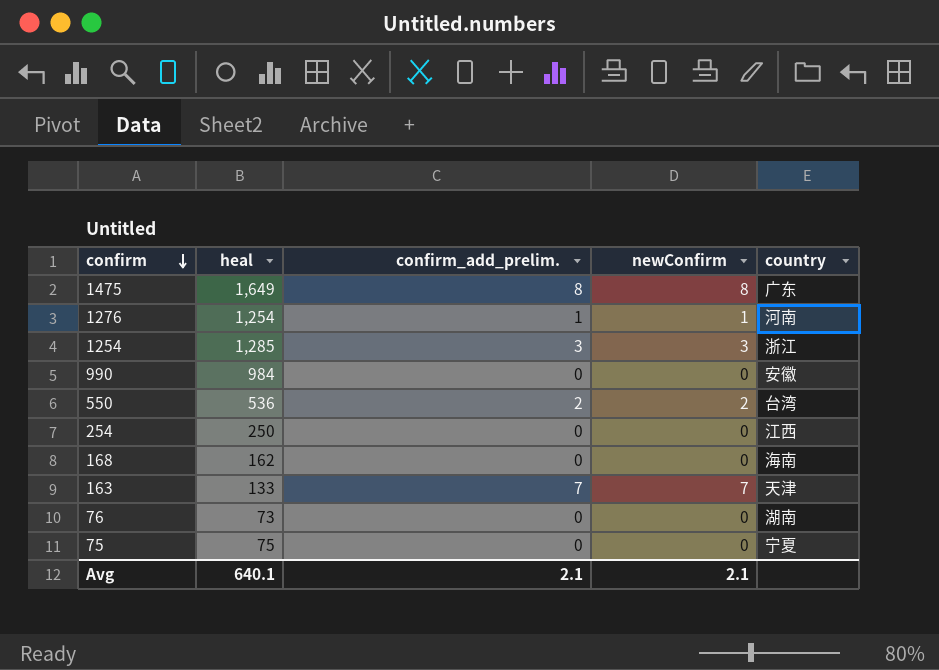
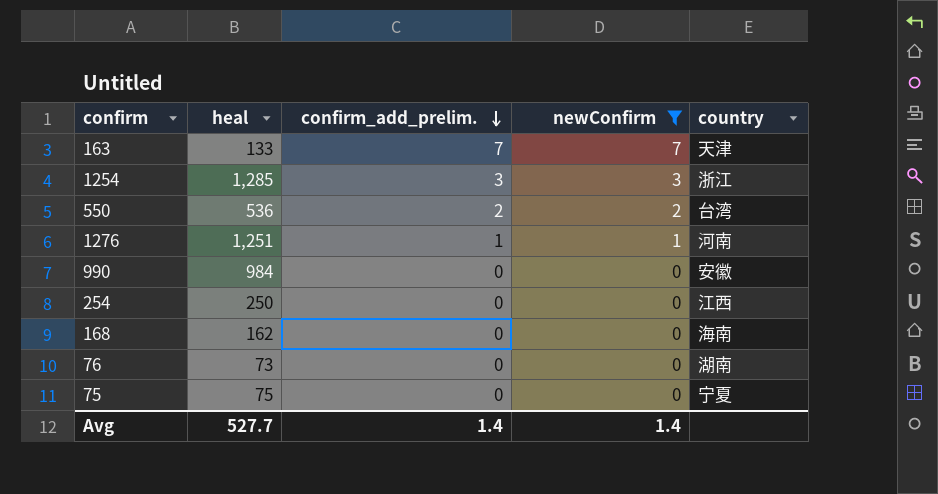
filter: none -> newConfirm != 8
row order: confirm descending -> confirm_add_prelim. descending
1276 | heal: 1,254 -> 1,251
Avg | heal: 640.1 -> 527.7
Avg | confirm_add_prelim.: 2.1 -> 1.4
Avg | newConfirm: 2.1 -> 1.4

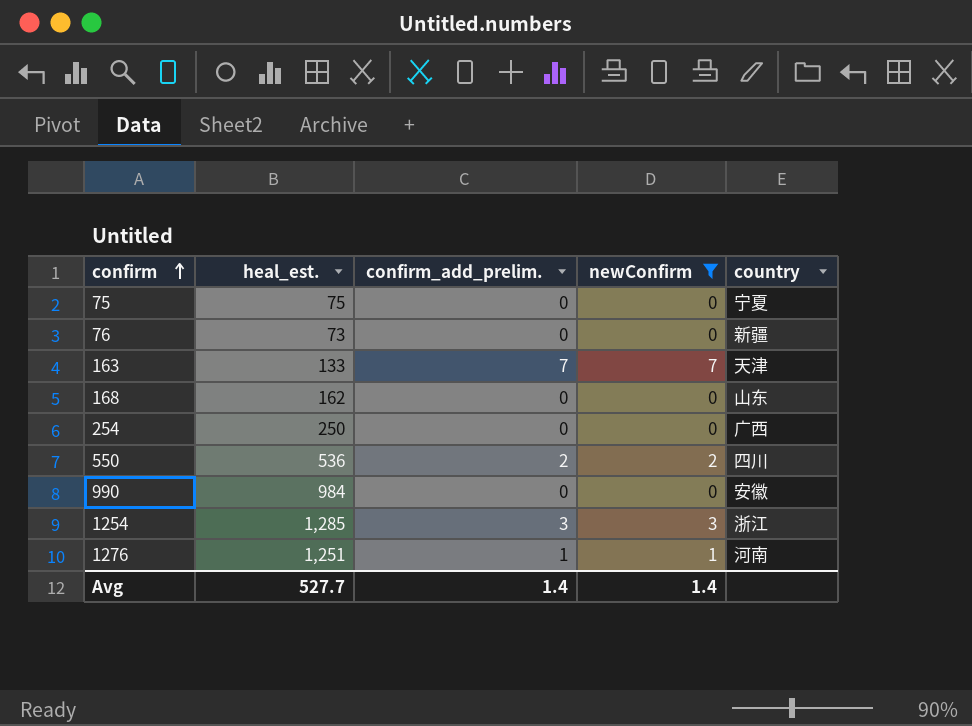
row order: confirm_add_prelim. descending -> confirm ascending
column name: heal -> heal_est.
76 | country: 湖南 -> 新疆
168 | country: 海南 -> 山东
254 | country: 江西 -> 广西
550 | country: 台湾 -> 四川

